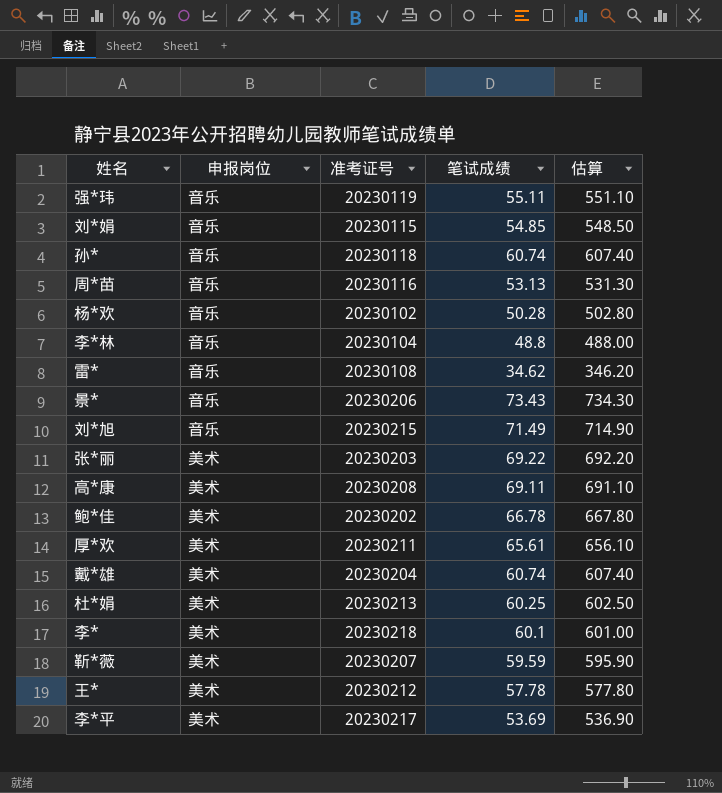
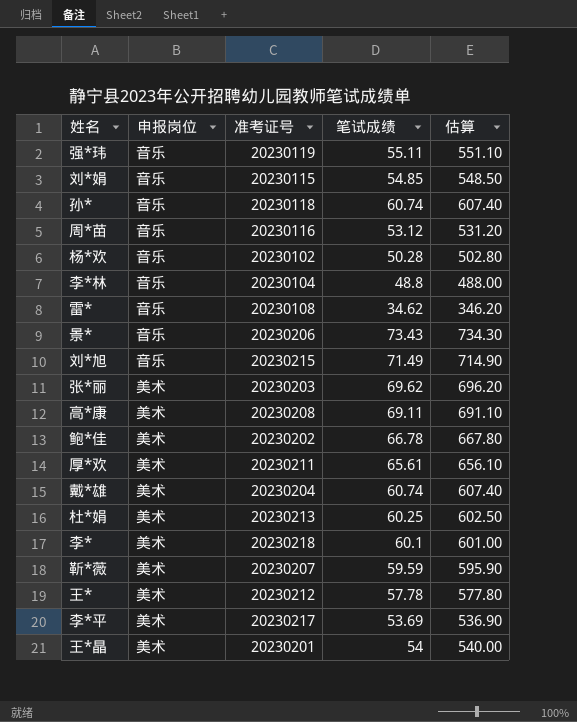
周*苗 | 笔试成绩: 53.13 -> 53.12
周*苗 | 估算: 531.30 -> 531.20
张*丽 | 笔试成绩: 69.22 -> 69.62
张*丽 | 估算: 692.20 -> 696.20
row 王*晶: none -> 美术 | 20230201 | 54 | 540.00

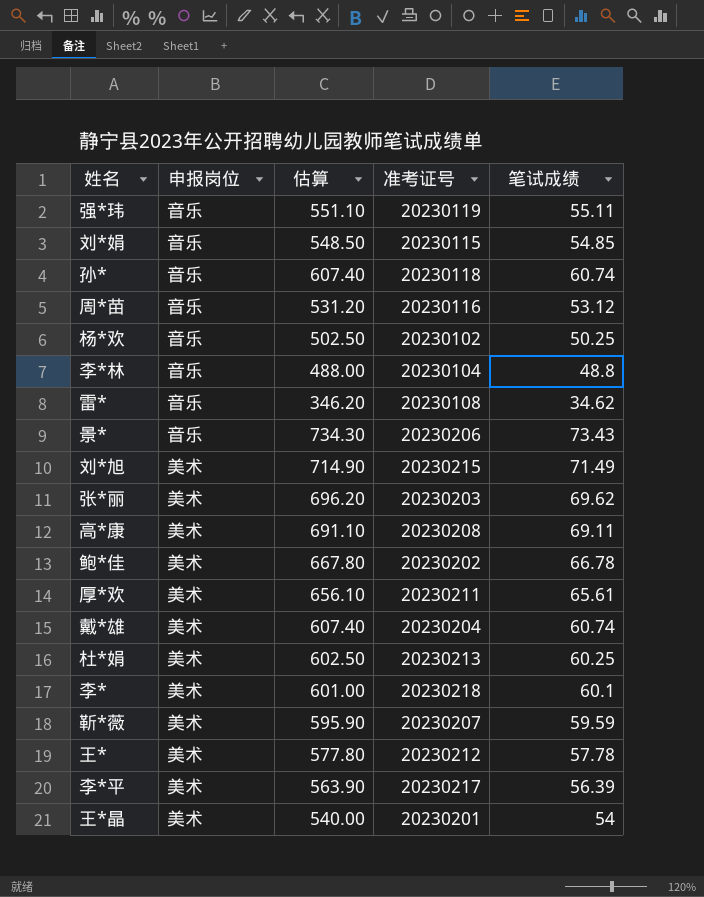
column 估算 | position: 5 -> 3
杨*欢 | 估算: 502.80 -> 502.50
杨*欢 | 笔试成绩: 50.28 -> 50.25
刘*旭 | 申报岗位: 音乐 -> 美术
李*平 | 估算: 536.90 -> 563.90
李*平 | 笔试成绩: 53.69 -> 56.39

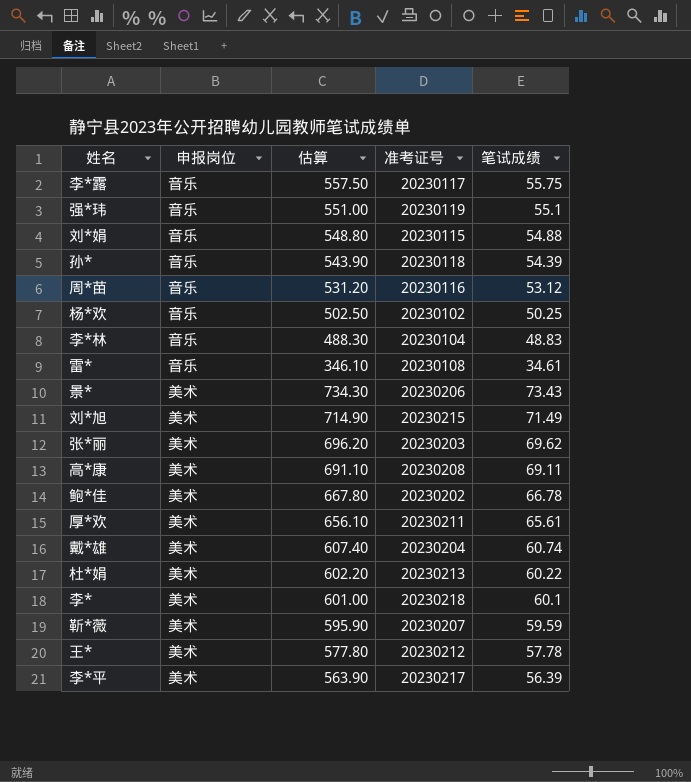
row 王*晶: 美术 | 540.00 | 20230201 | 54 -> none
row 李*露: none -> 音乐 | 557.50 | 20230117 | 55.75
强*玮 | 估算: 551.10 -> 551.00
强*玮 | 笔试成绩: 55.11 -> 55.1
刘*娟 | 估算: 548.50 -> 548.80
刘*娟 | 笔试成绩: 54.85 -> 54.88
孙* | 估算: 607.40 -> 543.90
孙* | 笔试成绩: 60.74 -> 54.39
李*林 | 估算: 488.00 -> 488.30
李*林 | 笔试成绩: 48.8 -> 48.83
雷* | 估算: 346.20 -> 346.10
雷* | 笔试成绩: 34.62 -> 34.61
景* | 申报岗位: 音乐 -> 美术
杜*娟 | 估算: 602.50 -> 602.20
杜*娟 | 笔试成绩: 60.25 -> 60.22

